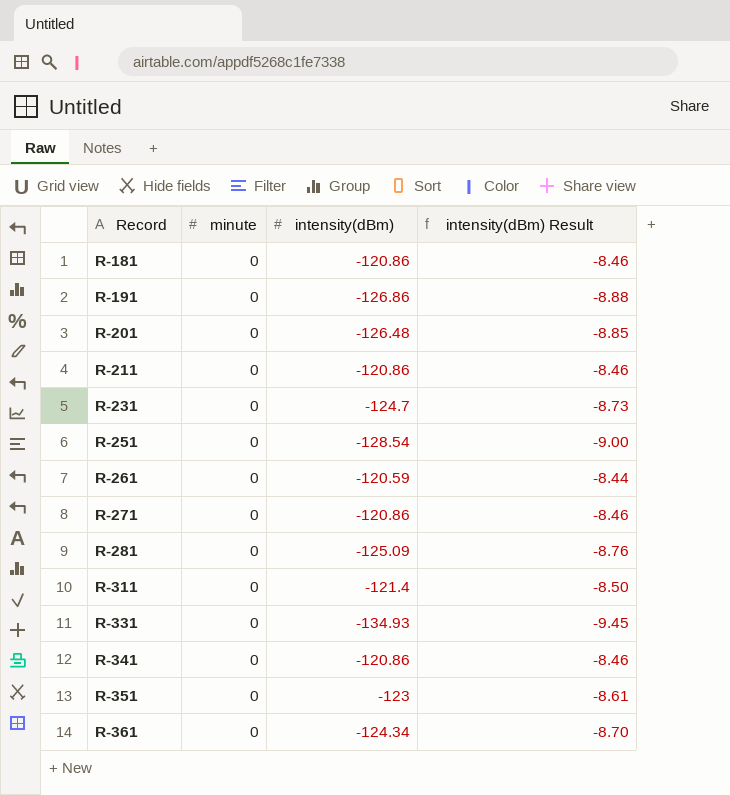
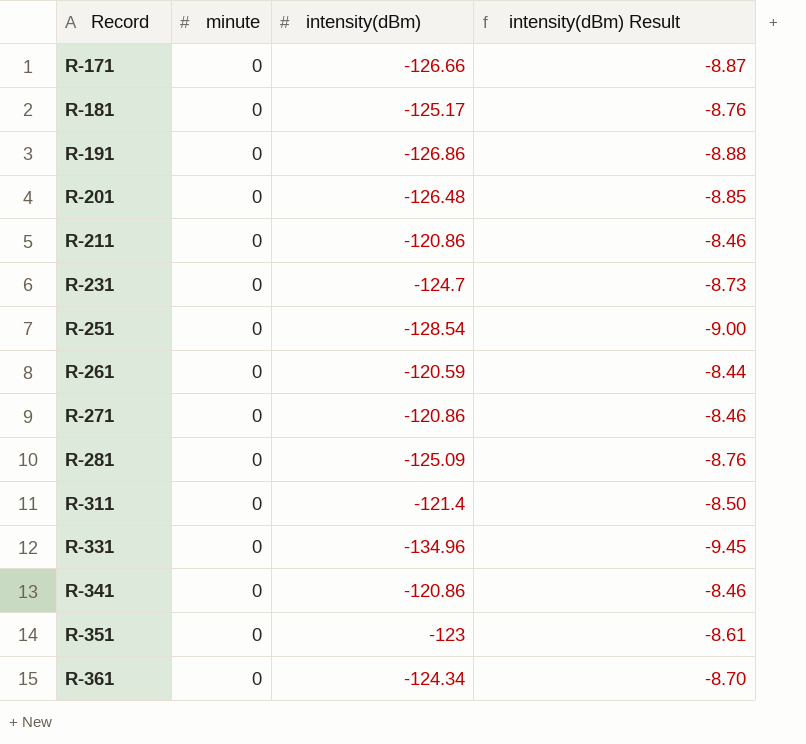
row R-171: none -> 0 | -126.66 | -8.87
R-181 | intensity(dBm): -120.86 -> -125.17
R-181 | intensity(dBm) Result: -8.46 -> -8.76
R-331 | intensity(dBm): -134.93 -> -134.96

